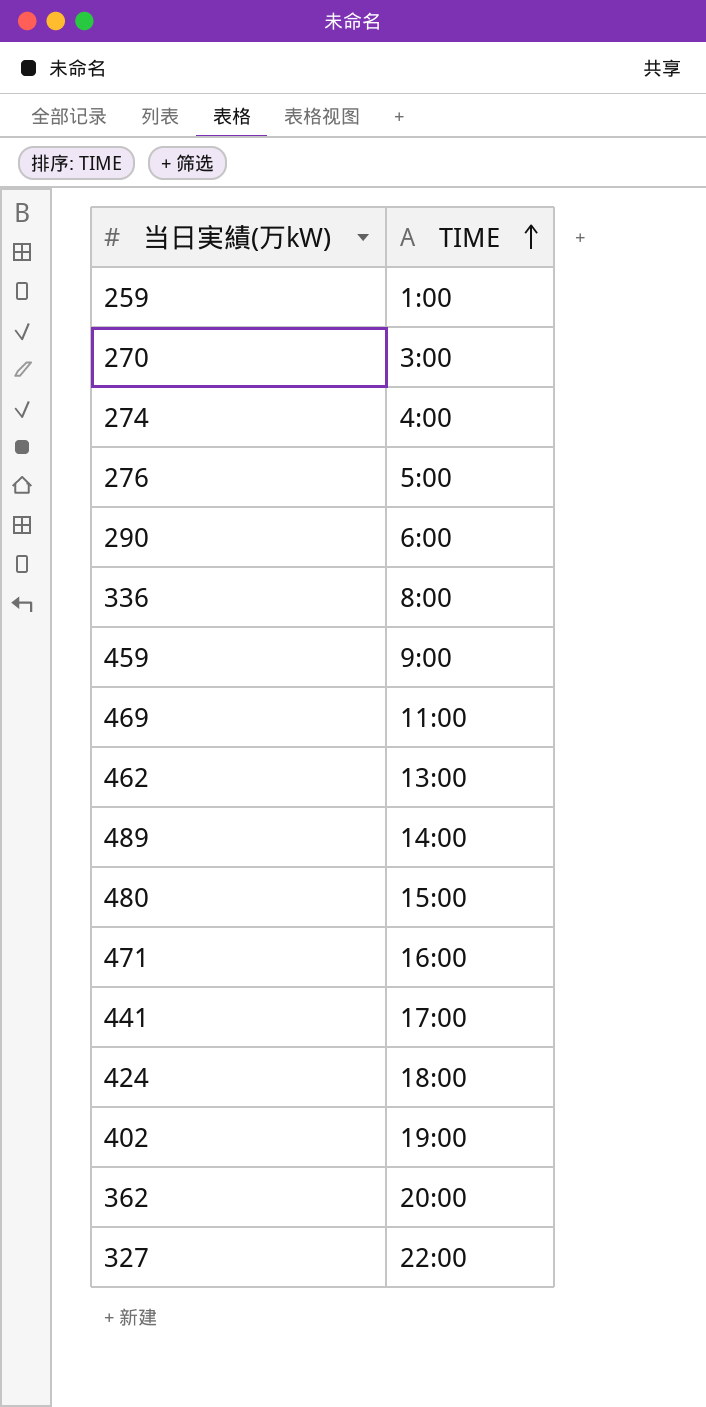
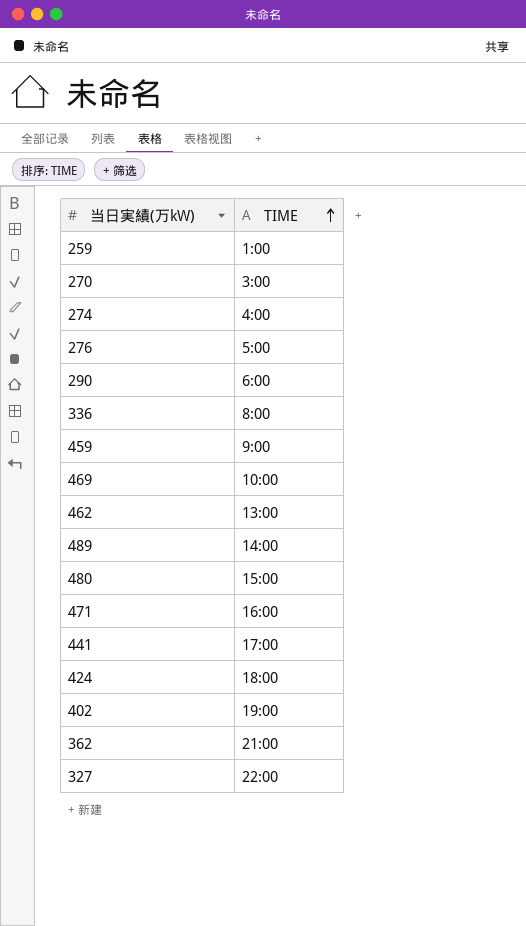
469 | TIME: 11:00 -> 10:00
362 | TIME: 20:00 -> 21:00

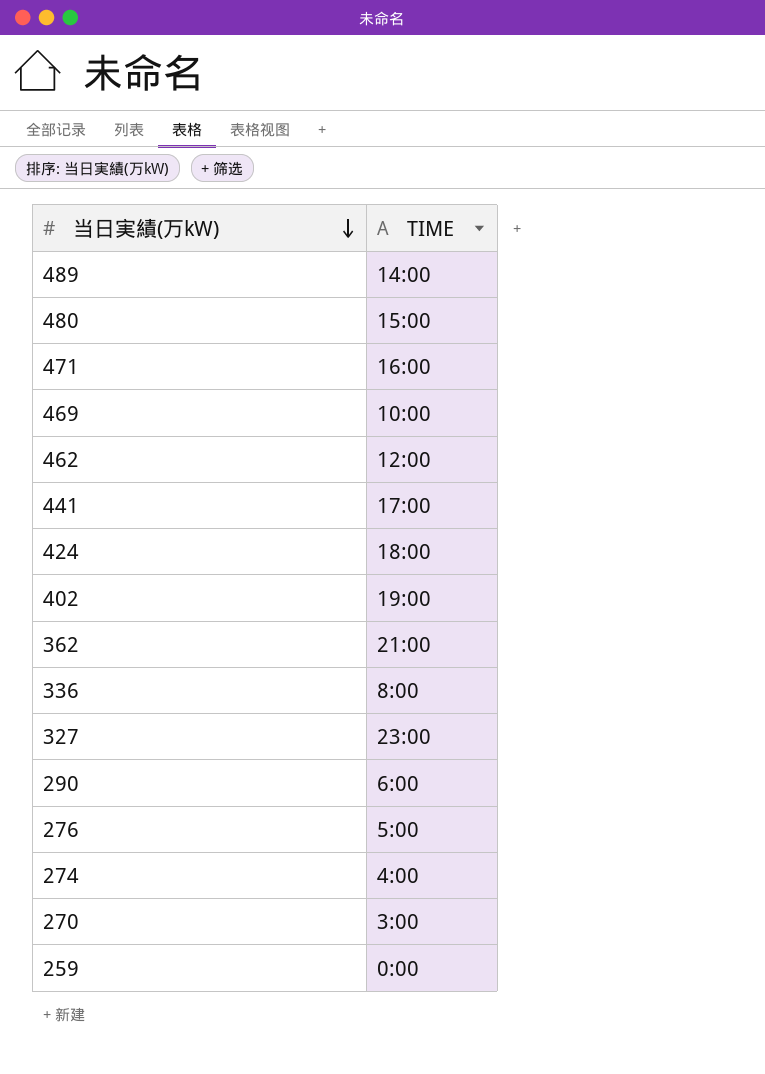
row order: TIME ascending -> 当日実績(万kW) descending
row 459: 9:00 -> none
462 | TIME: 13:00 -> 12:00
327 | TIME: 22:00 -> 23:00
259 | TIME: 1:00 -> 0:00

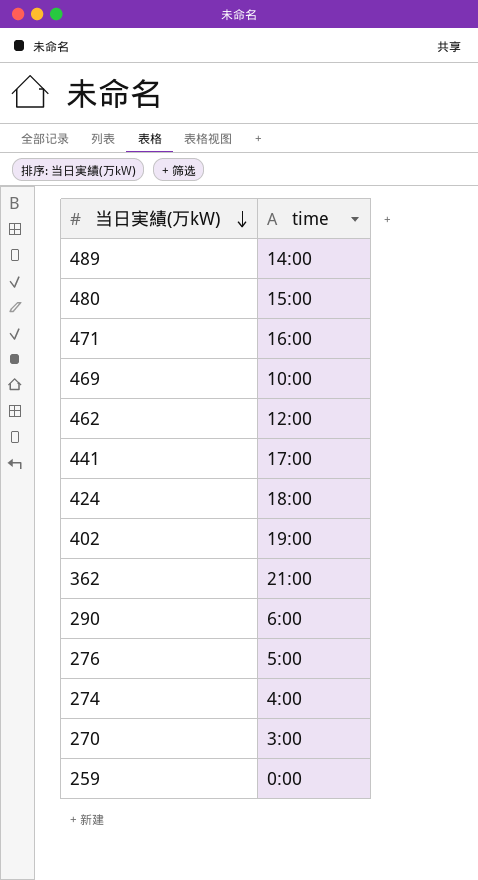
column name: TIME -> time
row 336: 8:00 -> none
row 327: 23:00 -> none

